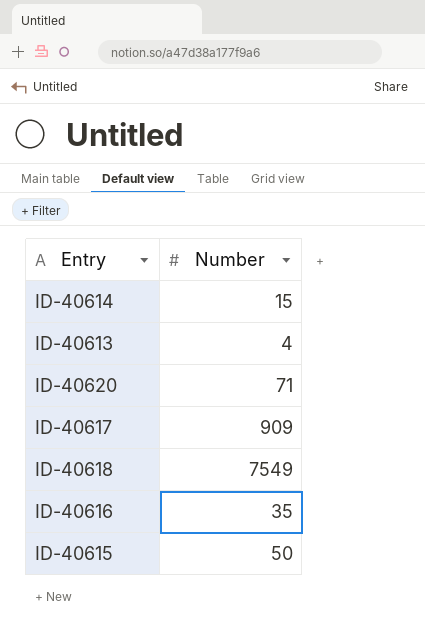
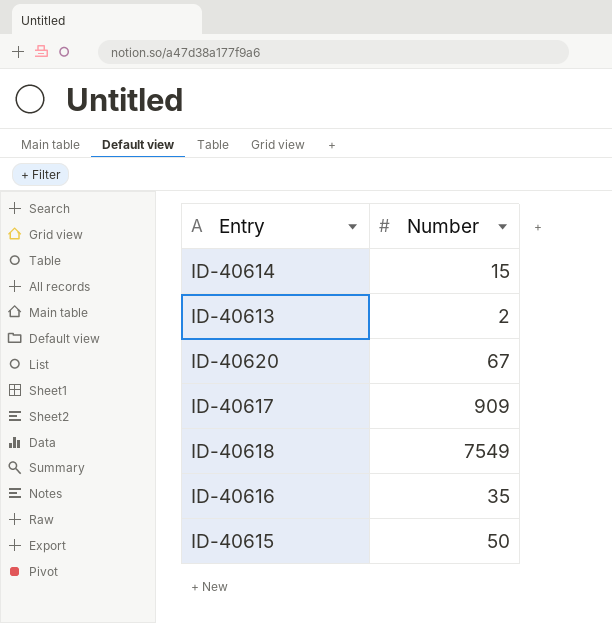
ID-40613 | Number: 4 -> 2
ID-40620 | Number: 71 -> 67

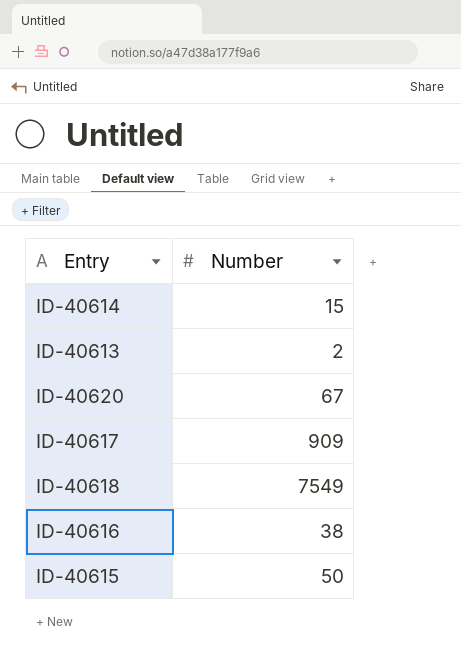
ID-40616 | Number: 35 -> 38

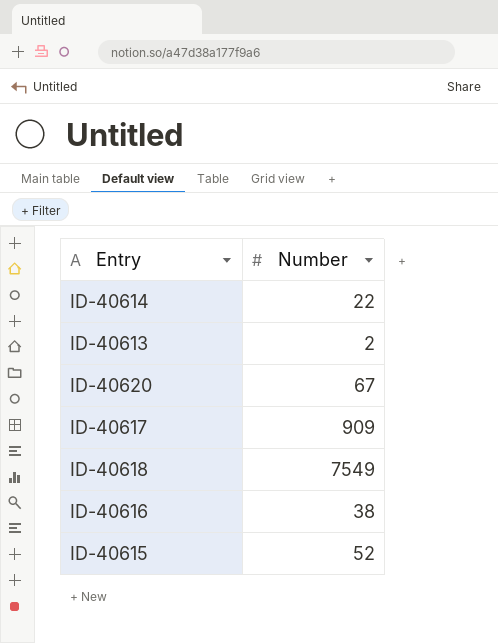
ID-40614 | Number: 15 -> 22
ID-40615 | Number: 50 -> 52

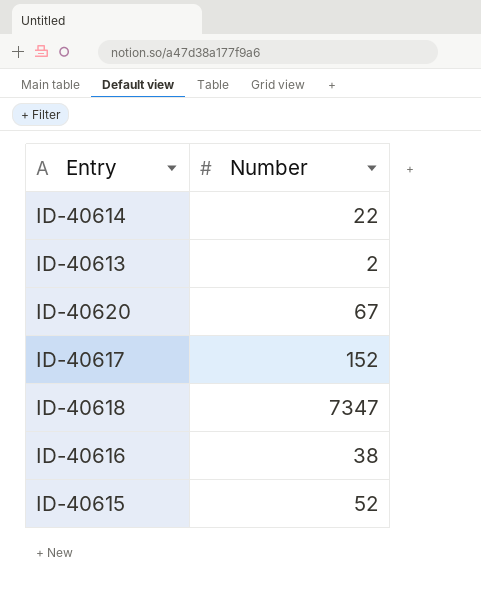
ID-40617 | Number: 909 -> 152
ID-40618 | Number: 7549 -> 7347

